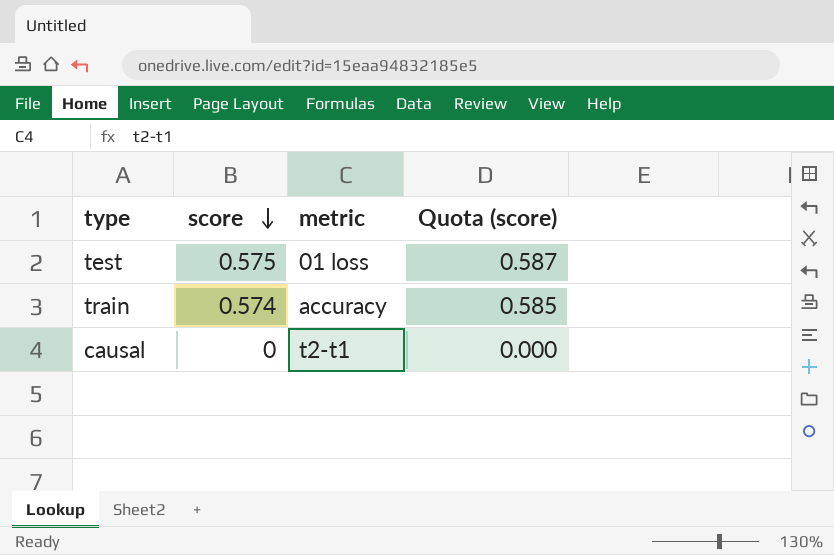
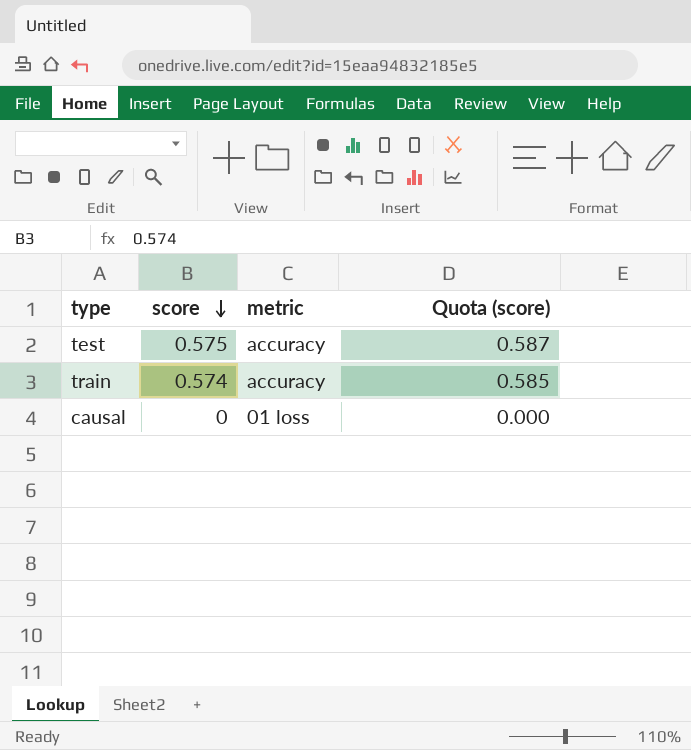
test | metric: 01 loss -> accuracy
causal | metric: t2-t1 -> 01 loss

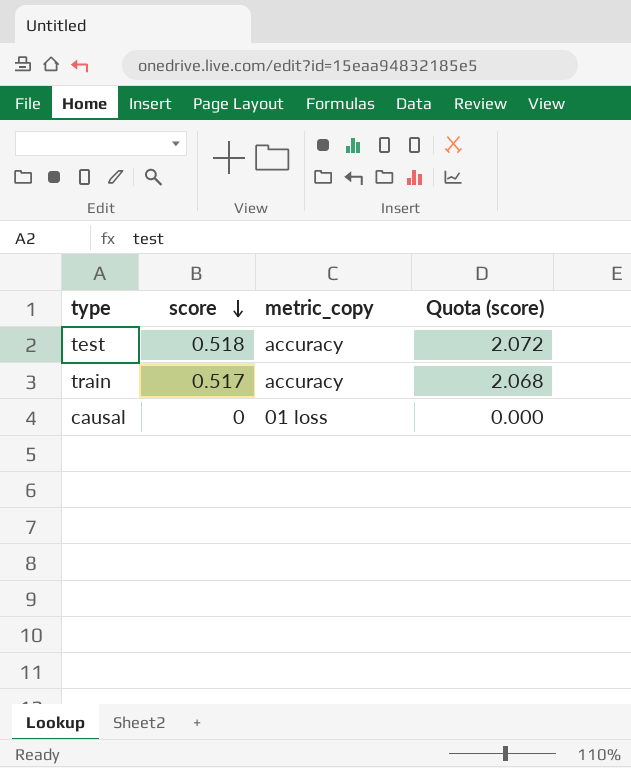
column name: metric -> metric_copy
column Quota (score) | formula: [score] * 1.02 -> [score] * 4
test | score: 0.575 -> 0.518
train | score: 0.574 -> 0.517

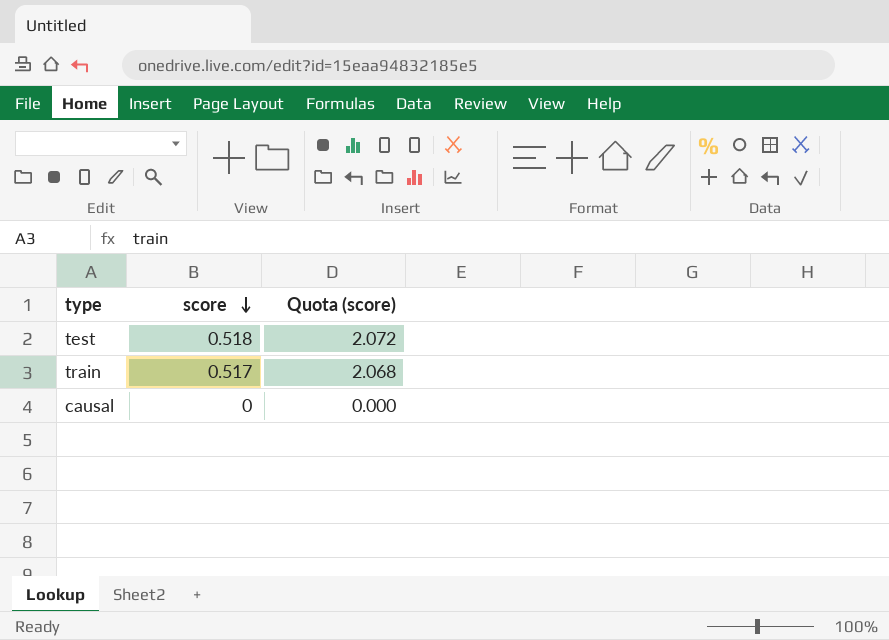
column metric_copy | position: 3 -> none

